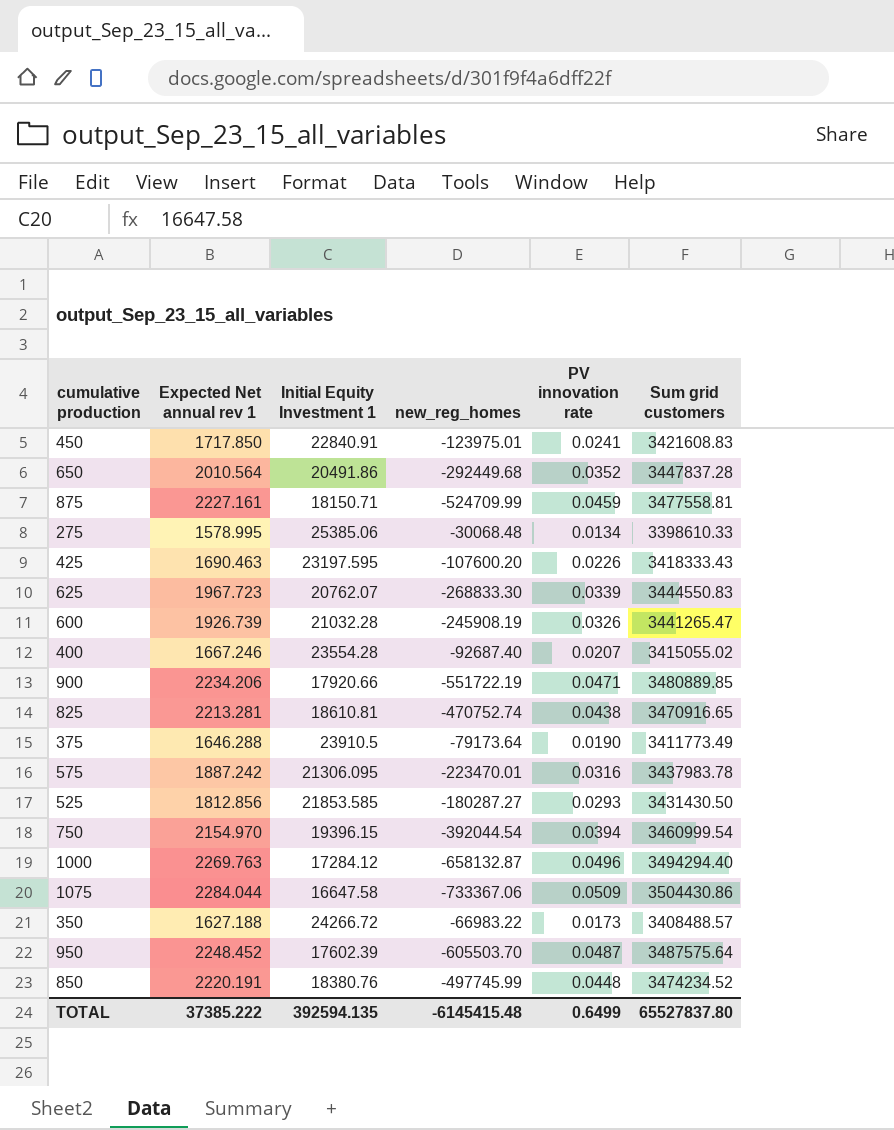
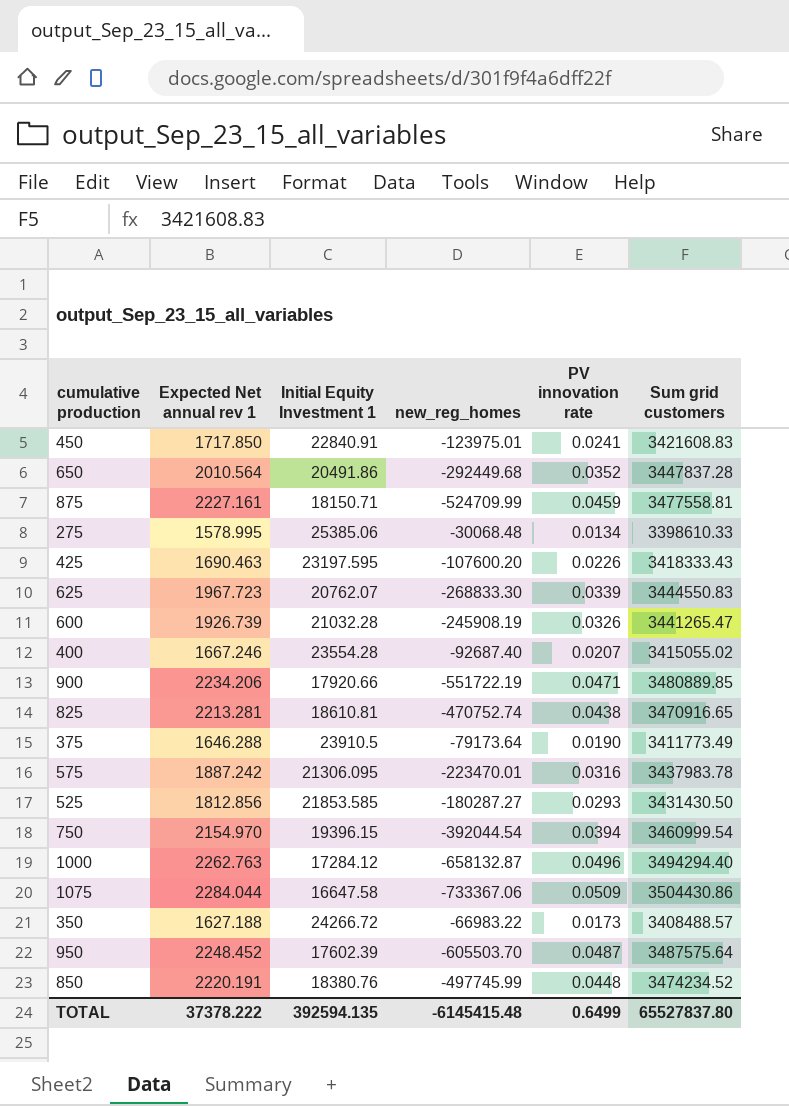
1000 | Expected Net annual rev 1: 2269.763 -> 2262.763
TOTAL | Expected Net annual rev 1: 37385.222 -> 37378.222

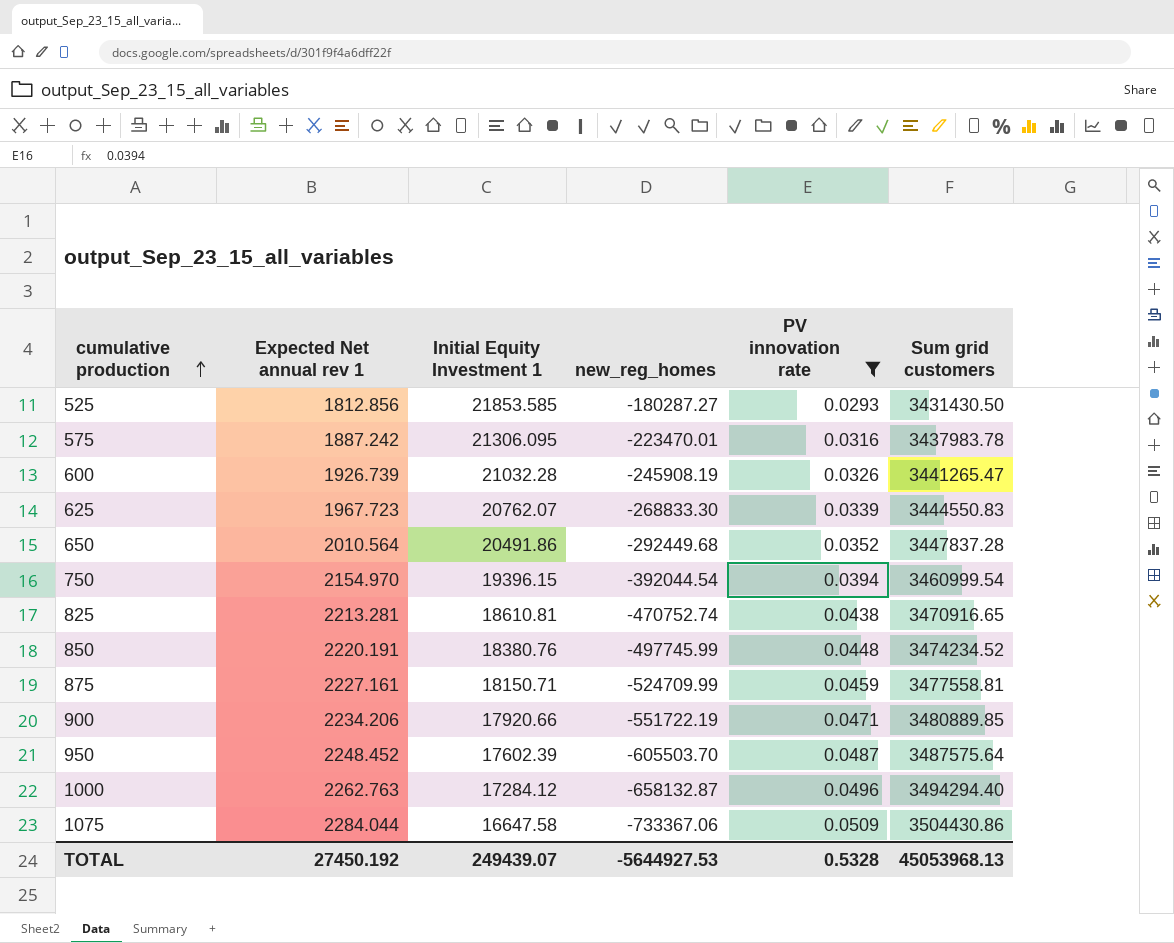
filter: none -> PV innovation rate >= 0.0293
row order: none -> cumulative production ascending
TOTAL | Expected Net annual rev 1: 37378.222 -> 27450.192
TOTAL | Initial Equity Investment 1: 392594.135 -> 249439.07
TOTAL | new_reg_homes: -6145415.48 -> -5644927.53
TOTAL | PV innovation rate: 0.6499 -> 0.5328
TOTAL | Sum grid customers: 65527837.80 -> 45053968.13

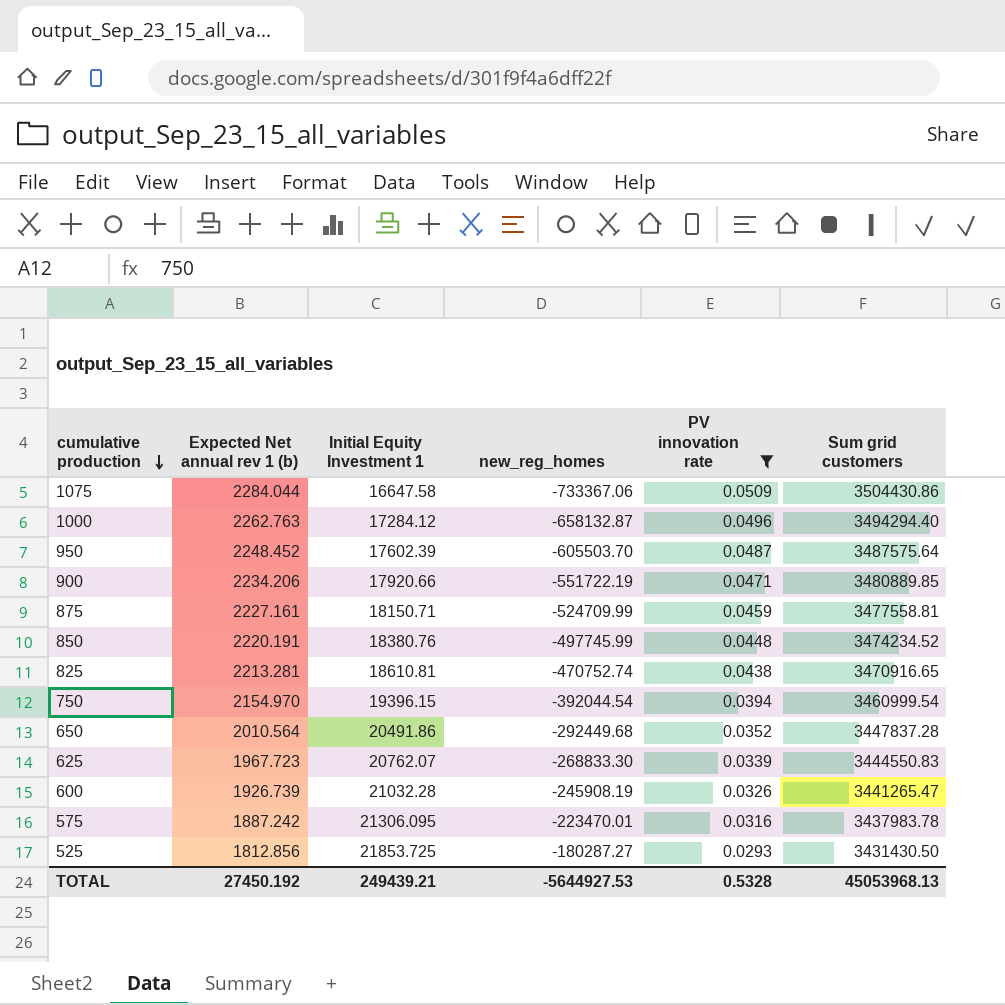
row order: cumulative production ascending -> cumulative production descending
column name: Expected Net annual rev 1 -> Expected Net annual rev 1 (b)
525 | Initial Equity Investment 1: 21853.585 -> 21853.725
TOTAL | Initial Equity Investment 1: 249439.07 -> 249439.21

